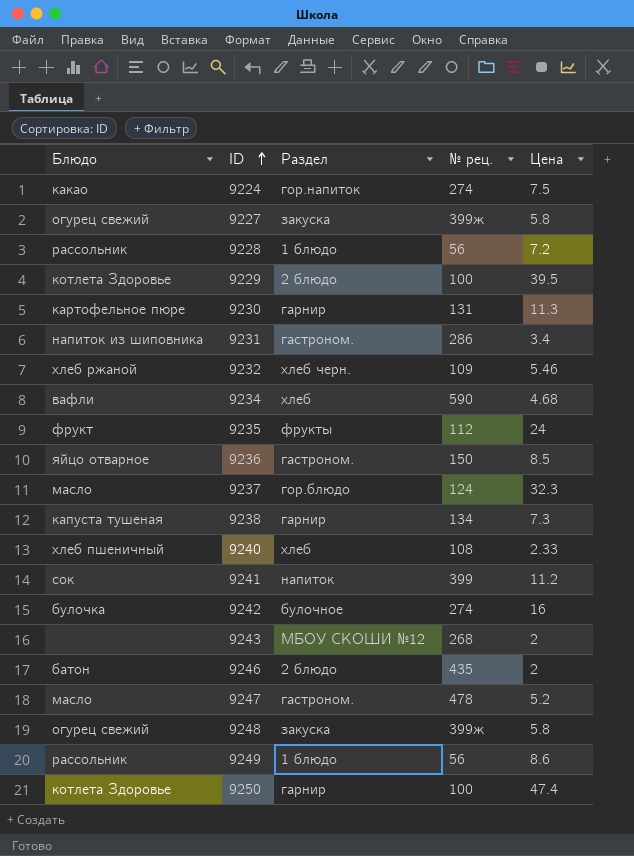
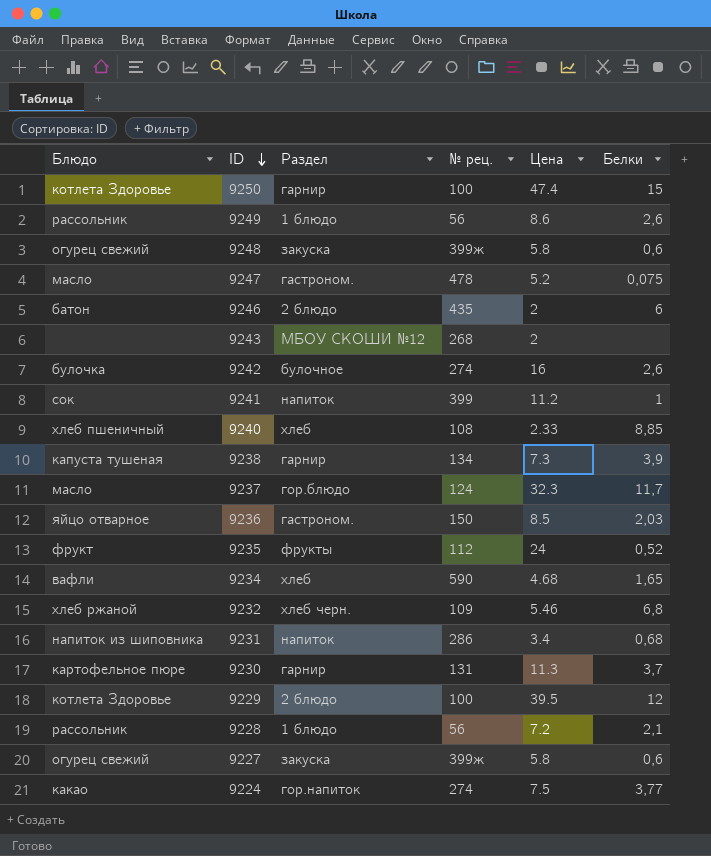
row order: ID ascending -> ID descending
column Белки | position: none -> 6
9231 | Раздел: гастроном. -> напиток

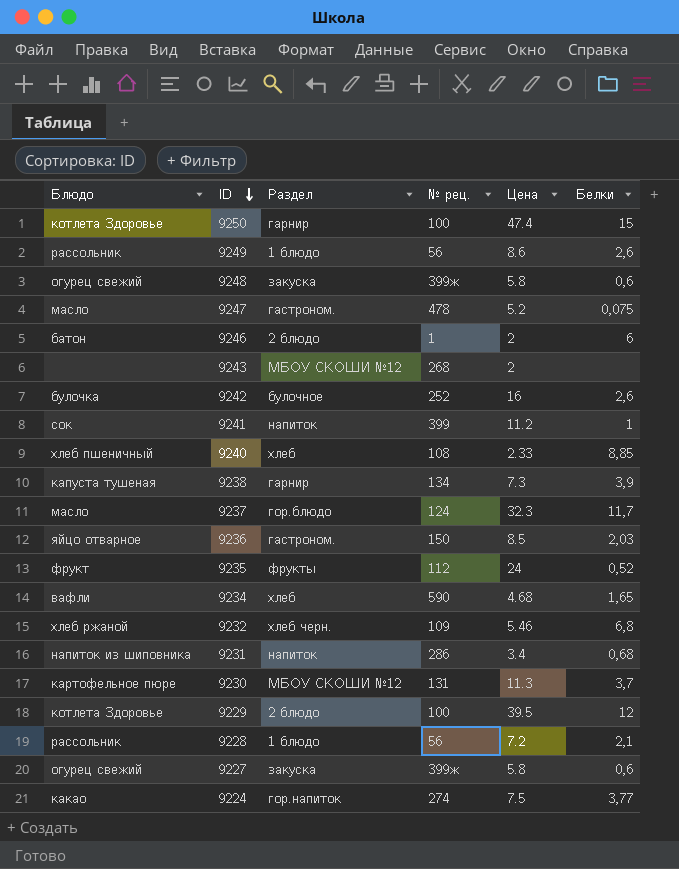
9246 | № рец.: 435 -> 1
9242 | № рец.: 274 -> 252
9230 | Раздел: гарнир -> МБОУ СКОШИ №12

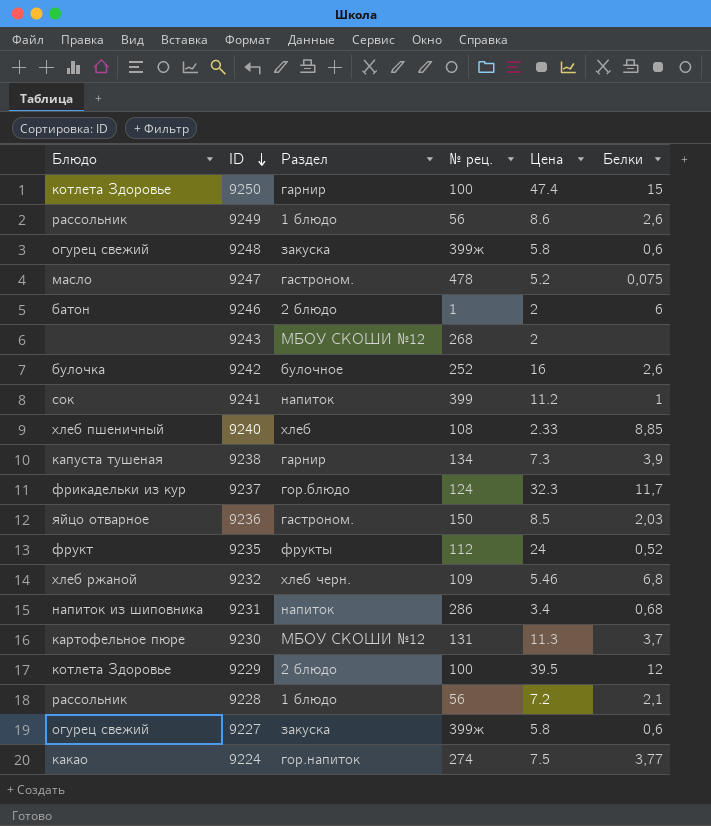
row 9234: вафли | хлеб | 590 | 4.68 | 1,65 -> none
9237 | Блюдо: масло -> фрикадельки из кур

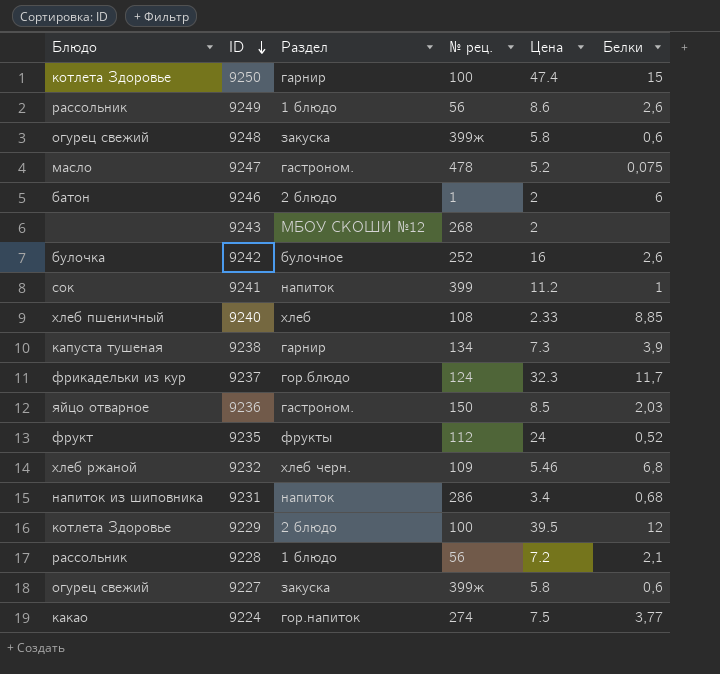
row 9230: картофельное пюре | МБОУ СКОШИ №12 | 131 | 11.3 | 3,7 -> none

